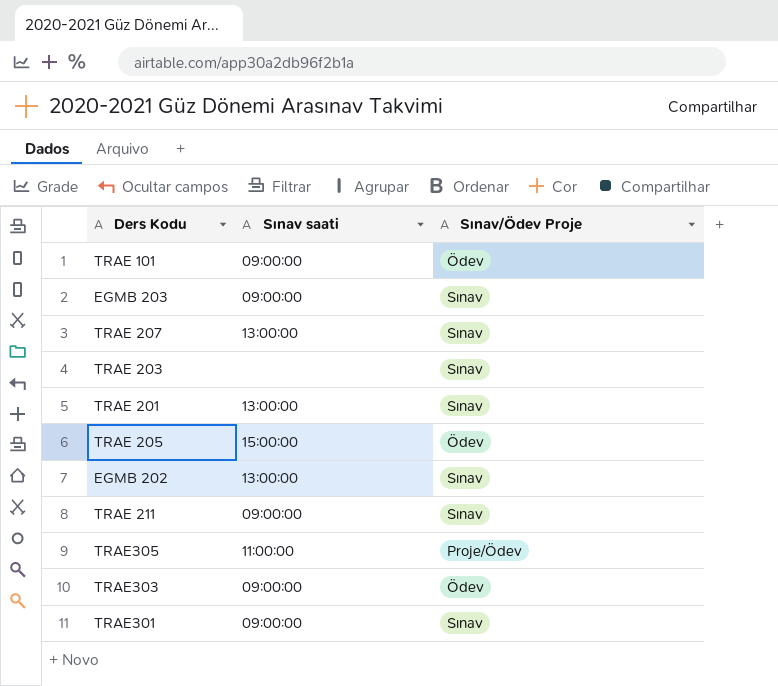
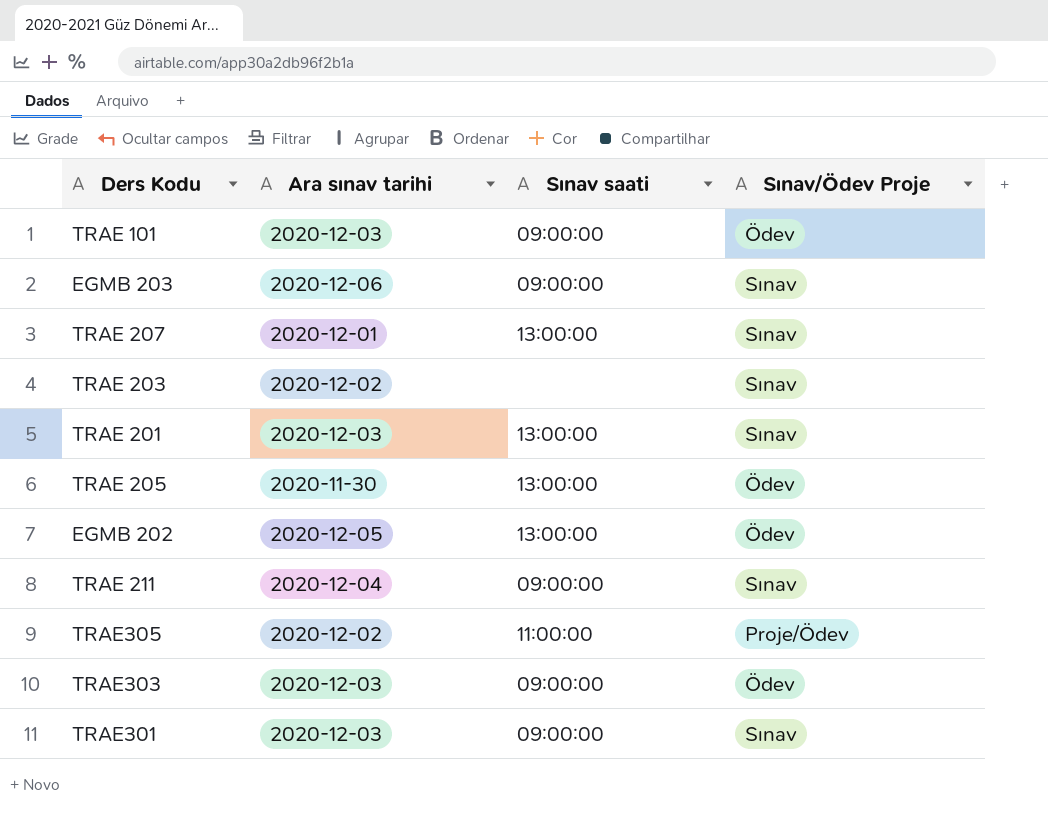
column Ara sınav tarihi | position: none -> 2
TRAE 205 | Sınav saati: 15:00:00 -> 13:00:00
EGMB 202 | Sınav/Ödev Proje: Sınav -> Ödev

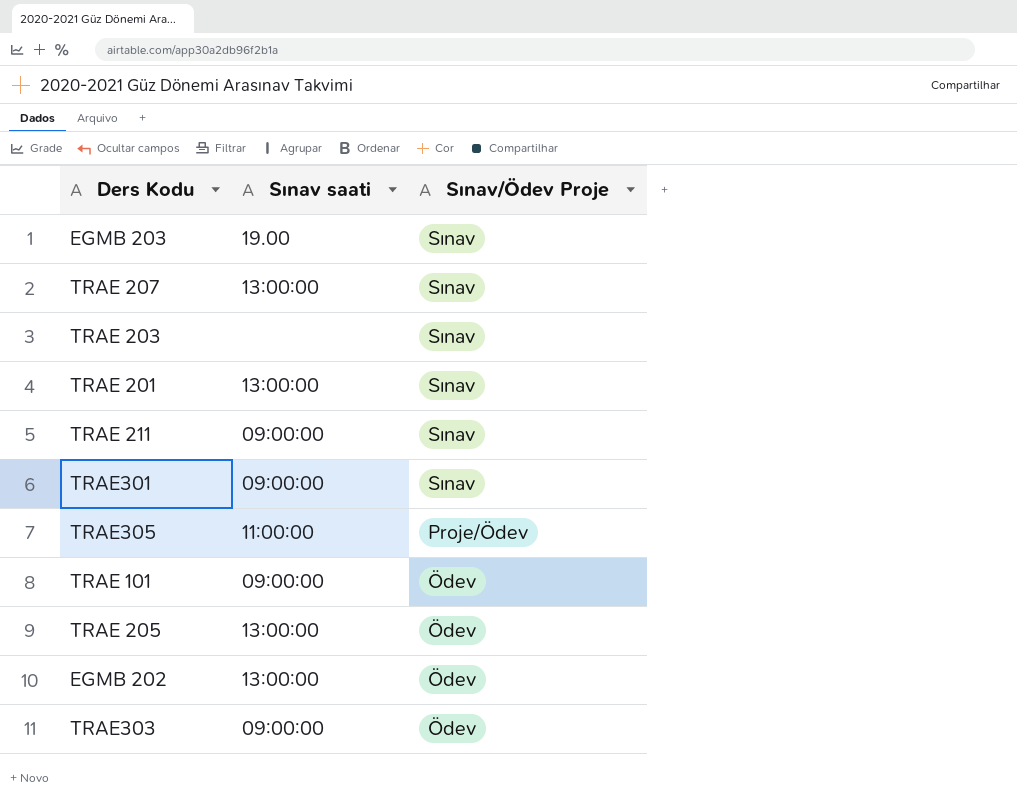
row order: none -> Sınav/Ödev Proje descending
column Ara sınav tarihi | position: 2 -> none
EGMB 203 | Sınav saati: 09:00:00 -> 19.00

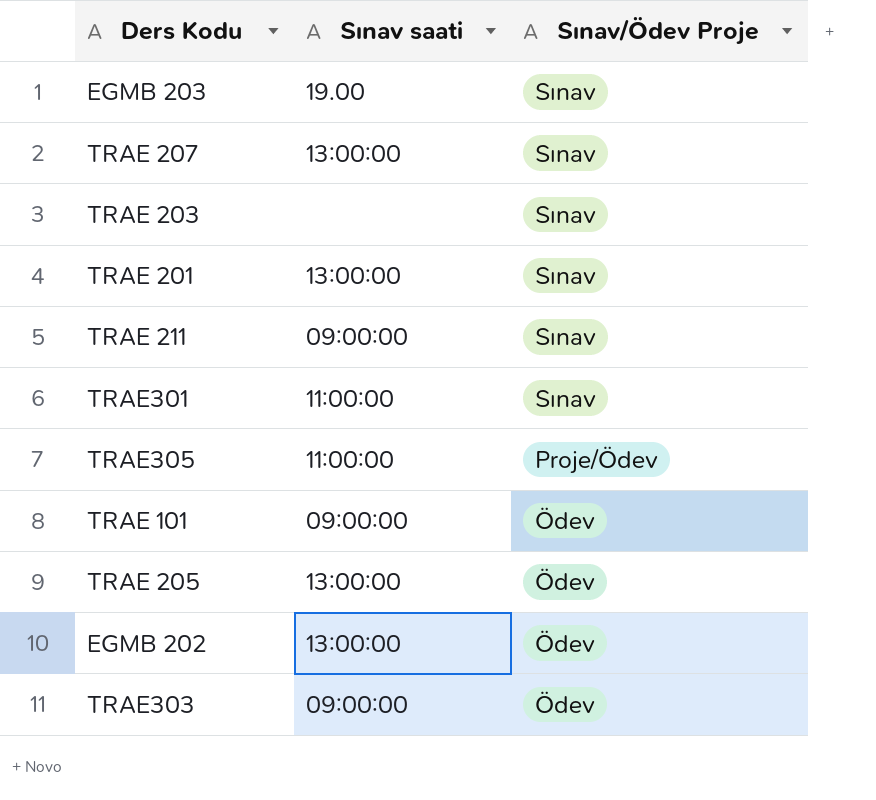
TRAE301 | Sınav saati: 09:00:00 -> 11:00:00

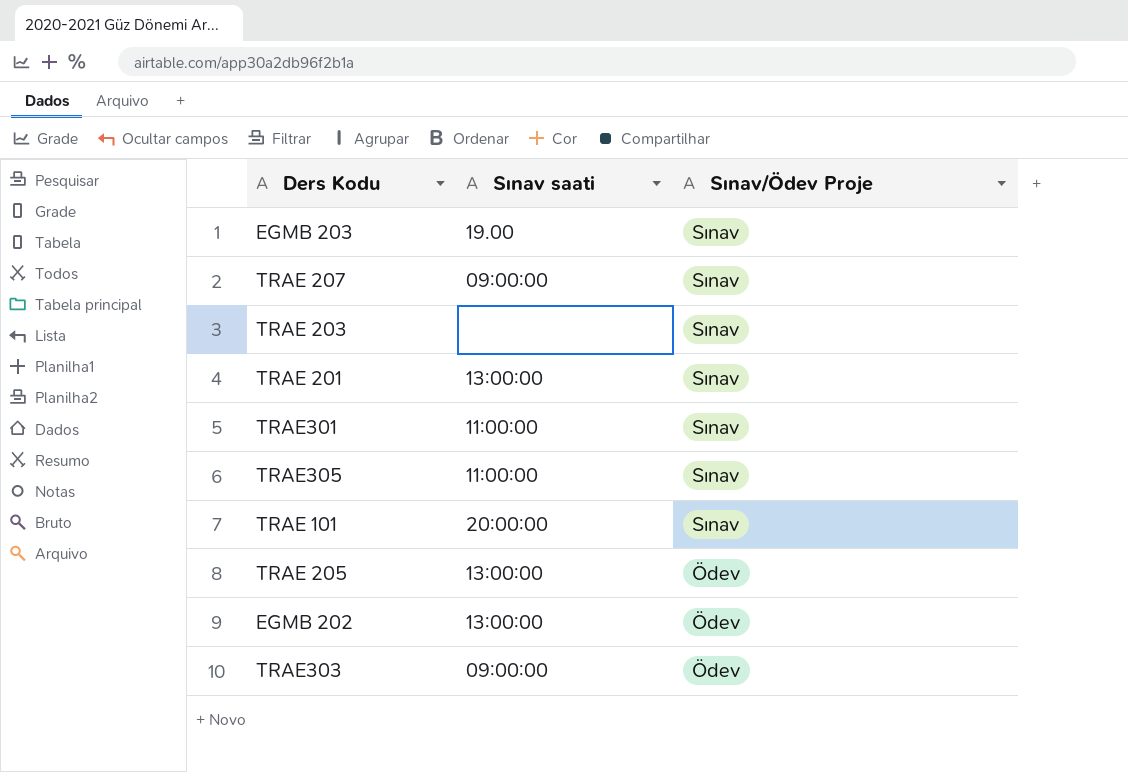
row TRAE 211: 09:00:00 | Sınav -> none
TRAE 207 | Sınav saati: 13:00:00 -> 09:00:00
TRAE305 | Sınav/Ödev Proje: Proje/Ödev -> Sınav
TRAE 101 | Sınav saati: 09:00:00 -> 20:00:00
TRAE 101 | Sınav/Ödev Proje: Ödev -> Sınav

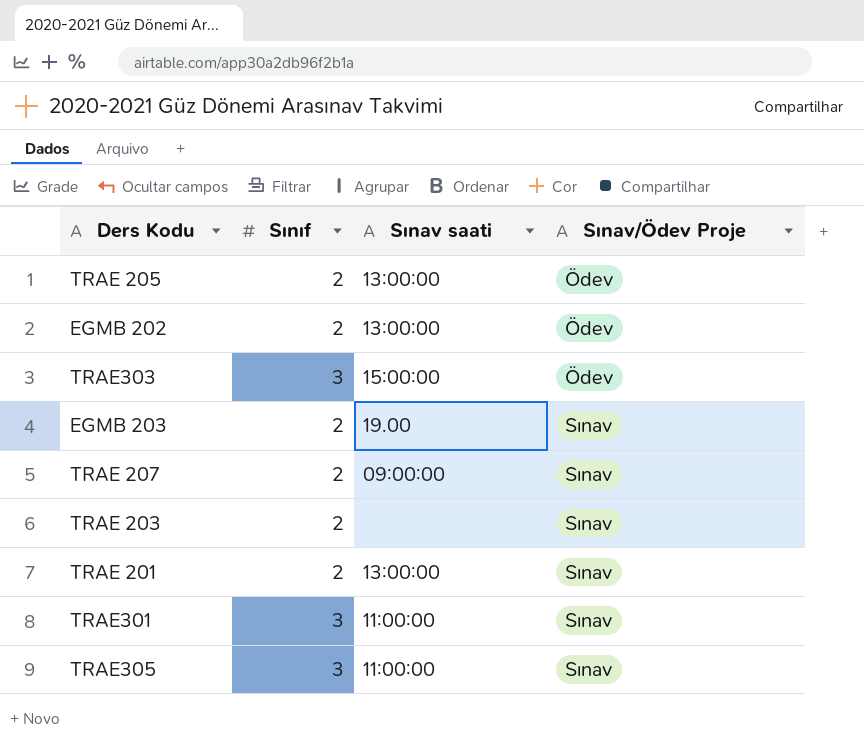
row order: Sınav/Ödev Proje descending -> Sınav/Ödev Proje ascending
column Sınıf | position: none -> 2
row TRAE 101: 20:00:00 | Sınav -> none
TRAE303 | Sınav saati: 09:00:00 -> 15:00:00

